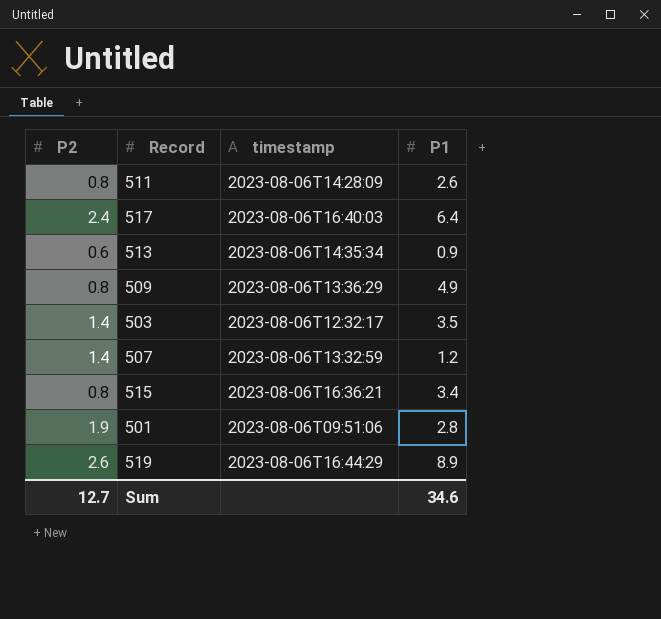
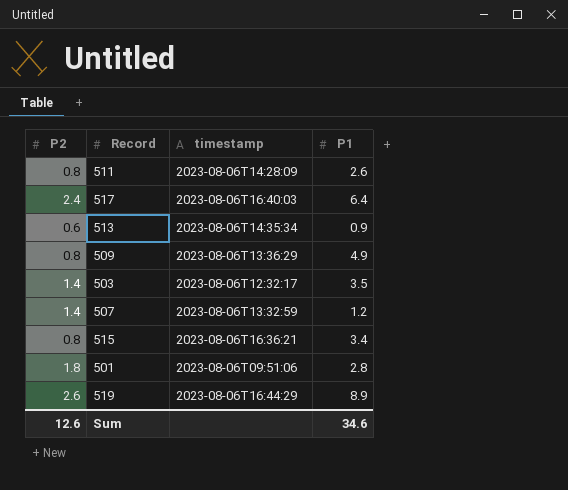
501 | P2: 1.9 -> 1.8
Sum | P2: 12.7 -> 12.6

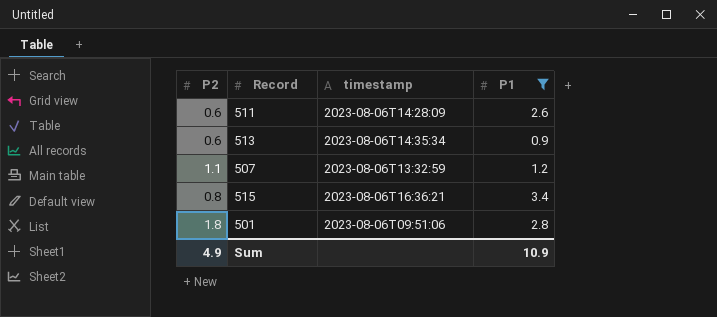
filter: none -> P1 <= 3.4
511 | P2: 0.8 -> 0.6
507 | P2: 1.4 -> 1.1
Sum | P2: 12.6 -> 4.9
Sum | P1: 34.6 -> 10.9

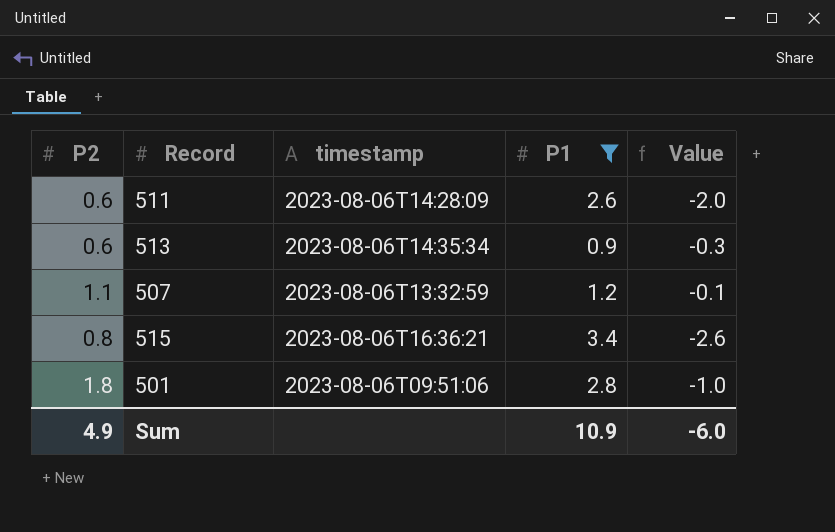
column Value | formula: none -> [P2] - [P1]

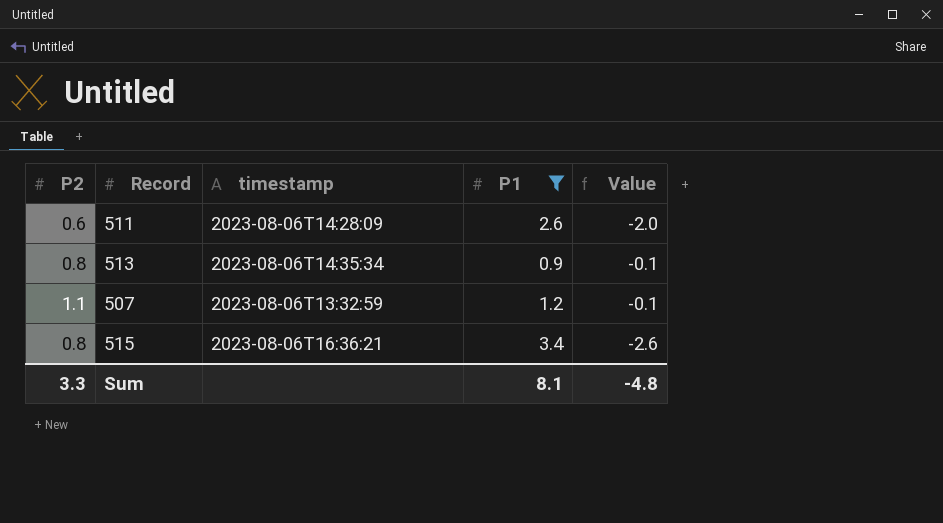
row 501: 1.8 | 2023-08-06T09:51:06 | 2.8 | -1.0 -> none
513 | P2: 0.6 -> 0.8
513 | Value: -0.3 -> -0.1
Sum | P2: 4.9 -> 3.3
Sum | P1: 10.9 -> 8.1
Sum | Value: -6.0 -> -4.8

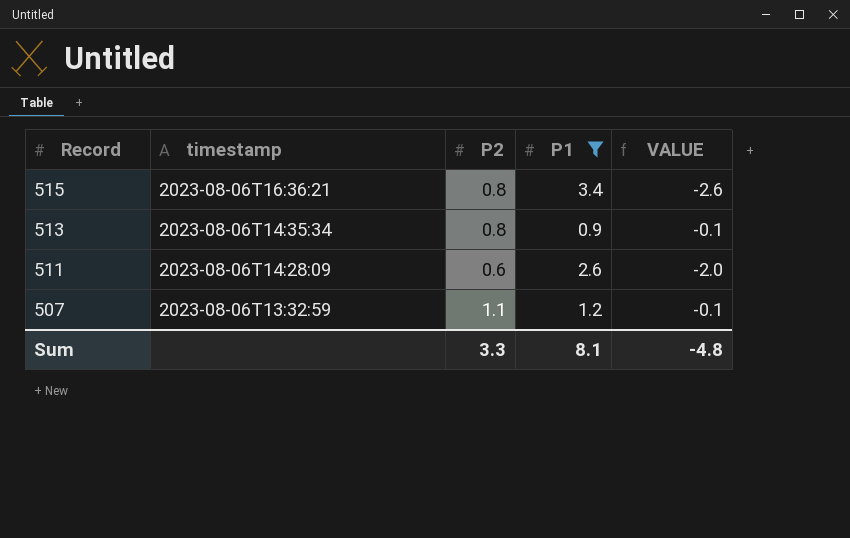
row order: none -> Record descending
column P2 | position: 1 -> 3
column name: Value -> VALUE

